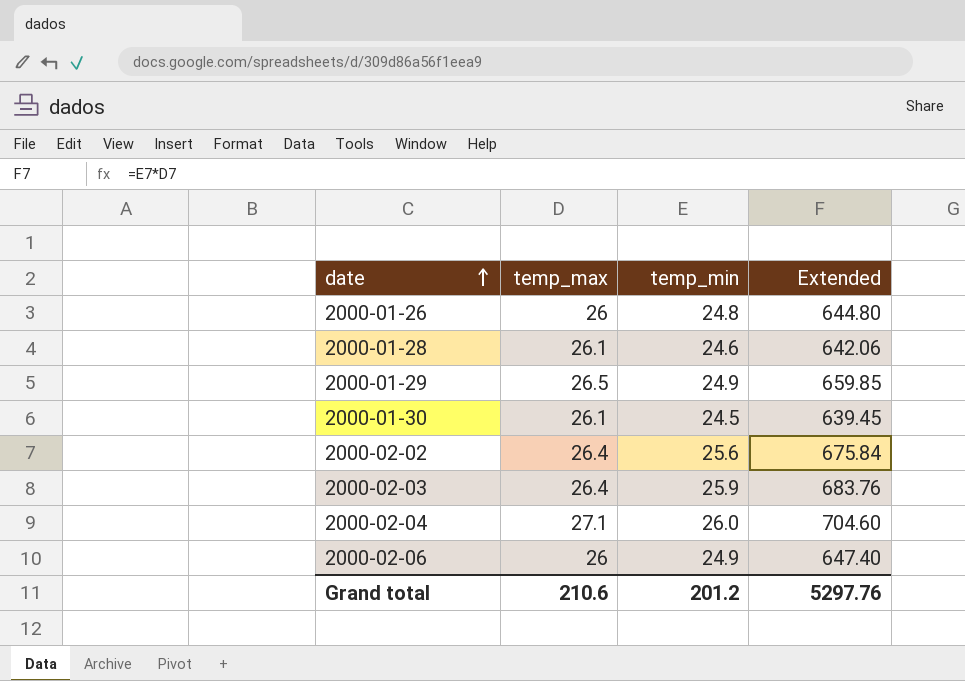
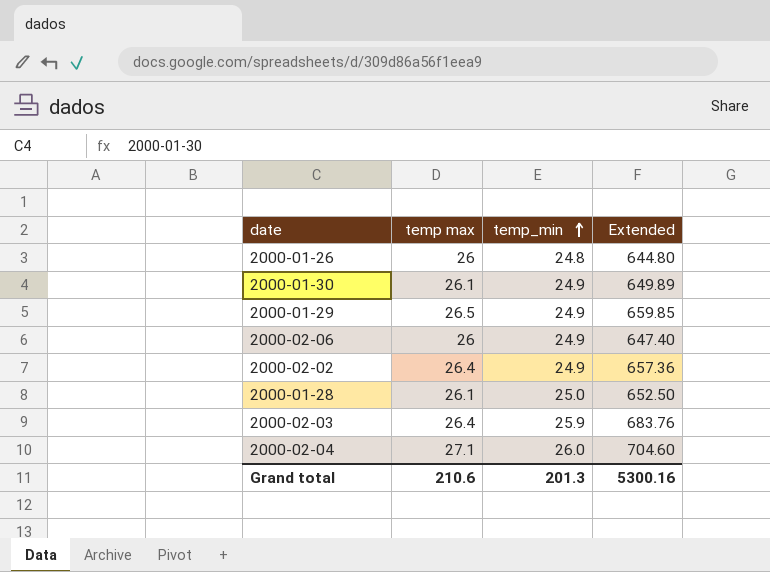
row order: date ascending -> temp_min ascending
column name: temp_max -> temp max
2000-01-30 | temp_min: 24.5 -> 24.9
2000-01-30 | Extended: 639.45 -> 649.89
2000-02-02 | temp_min: 25.6 -> 24.9
2000-02-02 | Extended: 675.84 -> 657.36
2000-01-28 | temp_min: 24.6 -> 25.0
2000-01-28 | Extended: 642.06 -> 652.50
Grand total | temp_min: 201.2 -> 201.3
Grand total | Extended: 5297.76 -> 5300.16

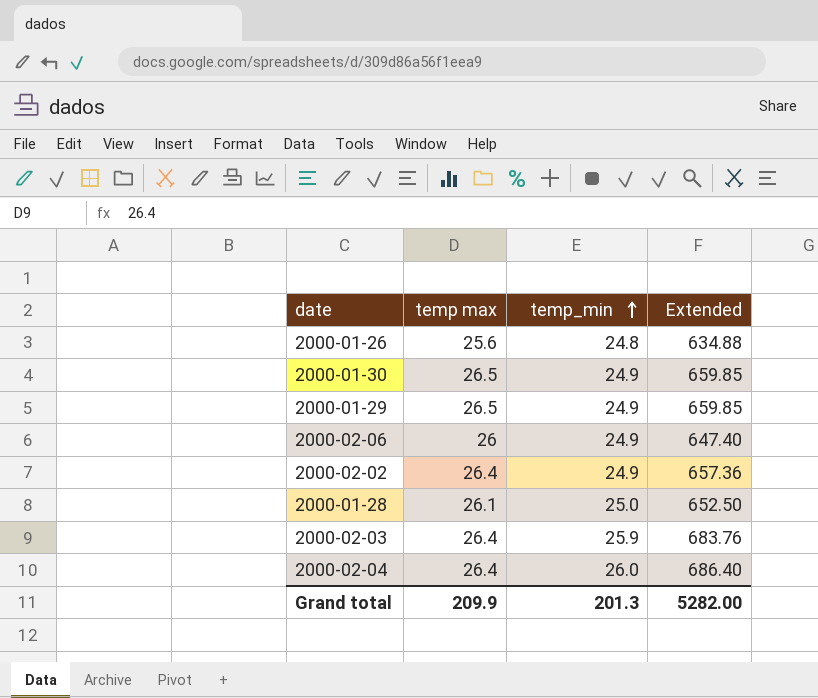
2000-01-26 | temp max: 26 -> 25.6
2000-01-26 | Extended: 644.80 -> 634.88
2000-01-30 | temp max: 26.1 -> 26.5
2000-01-30 | Extended: 649.89 -> 659.85
2000-02-04 | temp max: 27.1 -> 26.4
2000-02-04 | Extended: 704.60 -> 686.40
Grand total | temp max: 210.6 -> 209.9
Grand total | Extended: 5300.16 -> 5282.00

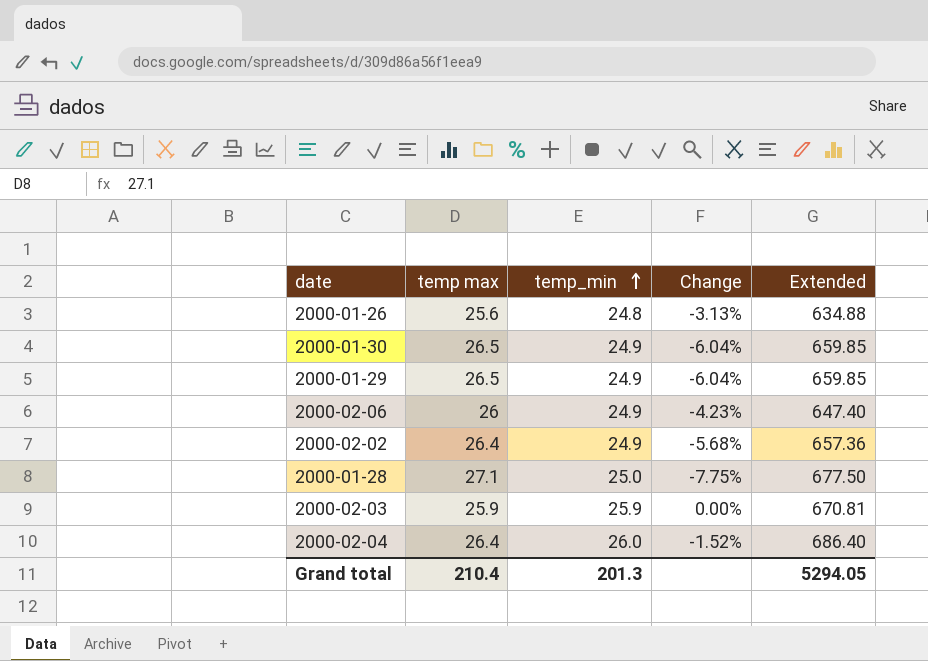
column Change | formula: none -> ([temp_min] - [temp max]) / [temp max]
2000-01-28 | temp max: 26.1 -> 27.1
2000-01-28 | Extended: 652.50 -> 677.50
2000-02-03 | temp max: 26.4 -> 25.9
2000-02-03 | Extended: 683.76 -> 670.81
Grand total | temp max: 209.9 -> 210.4
Grand total | Extended: 5282.00 -> 5294.05

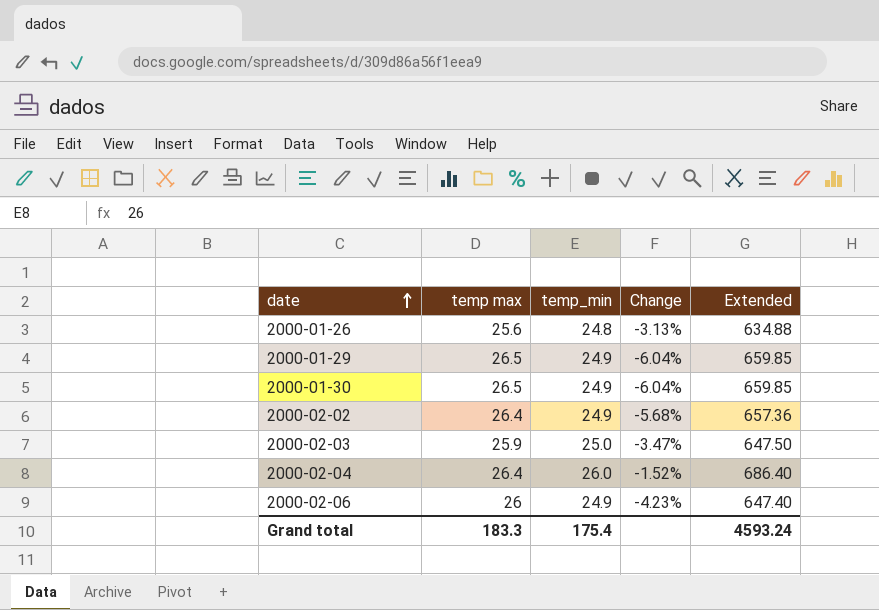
row order: temp_min ascending -> date ascending
row 2000-01-28: 27.1 | 25.0 | -7.75% | 677.50 -> none
2000-02-03 | temp_min: 25.9 -> 25.0
2000-02-03 | Change: 0.00% -> -3.47%
2000-02-03 | Extended: 670.81 -> 647.50
Grand total | temp max: 210.4 -> 183.3
Grand total | temp_min: 201.3 -> 175.4
Grand total | Extended: 5294.05 -> 4593.24

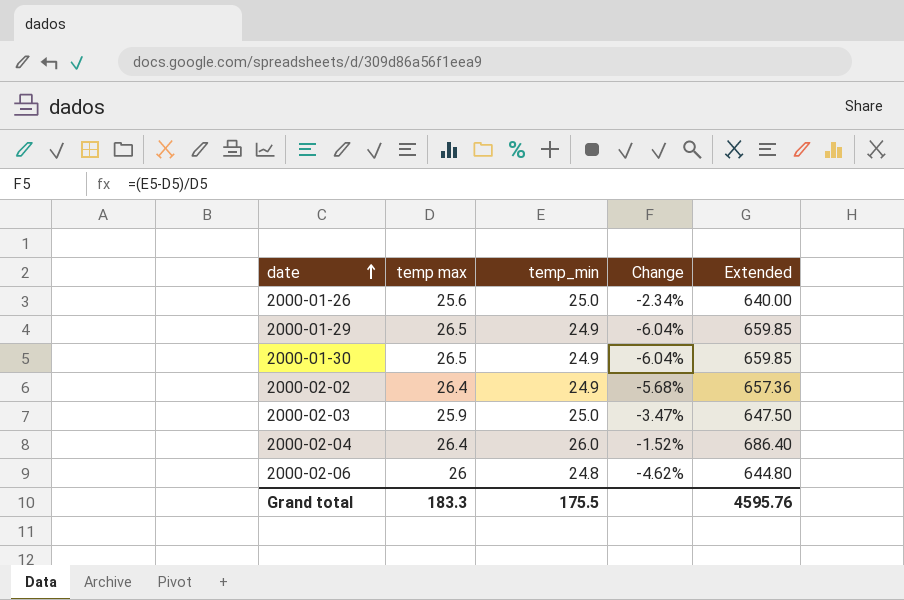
2000-01-26 | temp_min: 24.8 -> 25.0
2000-01-26 | Change: -3.13% -> -2.34%
2000-01-26 | Extended: 634.88 -> 640.00
2000-02-06 | temp_min: 24.9 -> 24.8
2000-02-06 | Change: -4.23% -> -4.62%
2000-02-06 | Extended: 647.40 -> 644.80
Grand total | temp_min: 175.4 -> 175.5
Grand total | Extended: 4593.24 -> 4595.76

